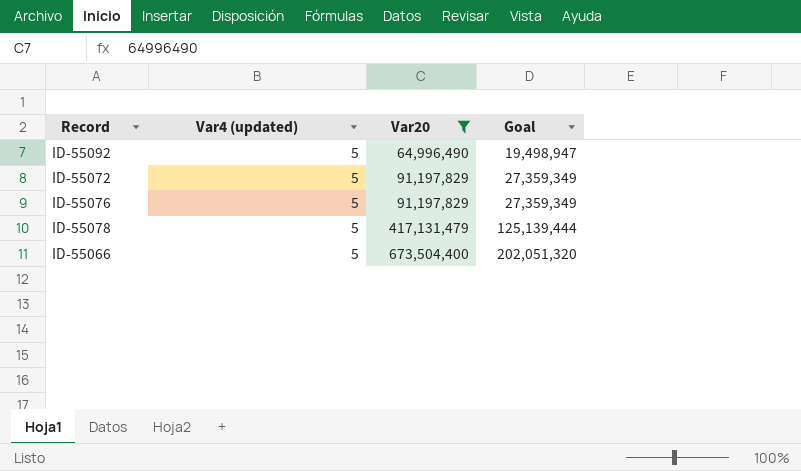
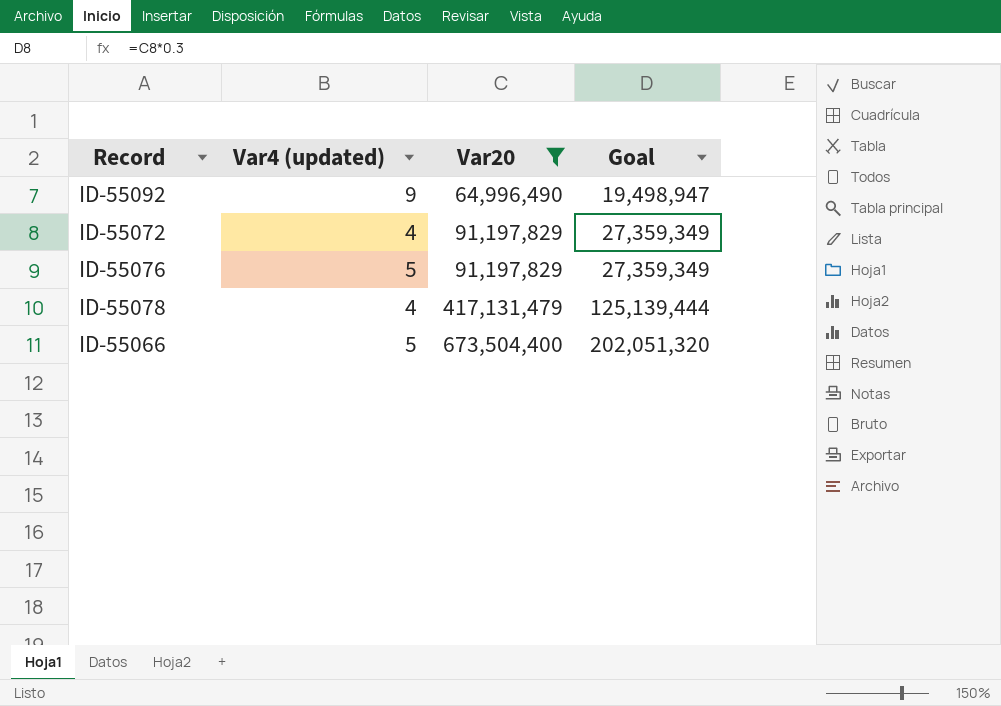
ID-55092 | Var4 (updated): 5 -> 9
ID-55072 | Var4 (updated): 5 -> 4
ID-55078 | Var4 (updated): 5 -> 4

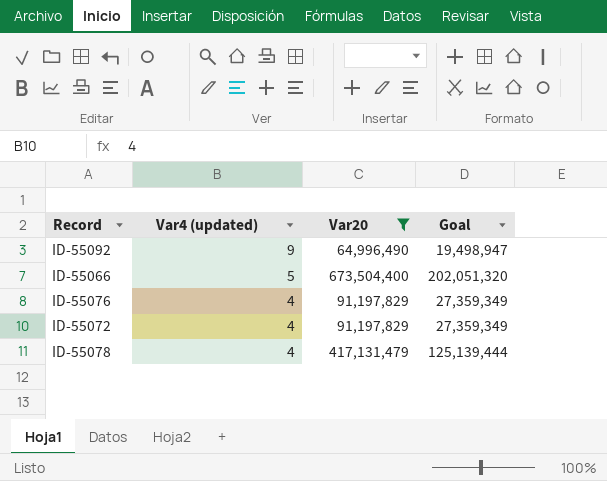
row order: Var20 ascending -> Var4 (updated) descending
ID-55076 | Var4 (updated): 5 -> 4

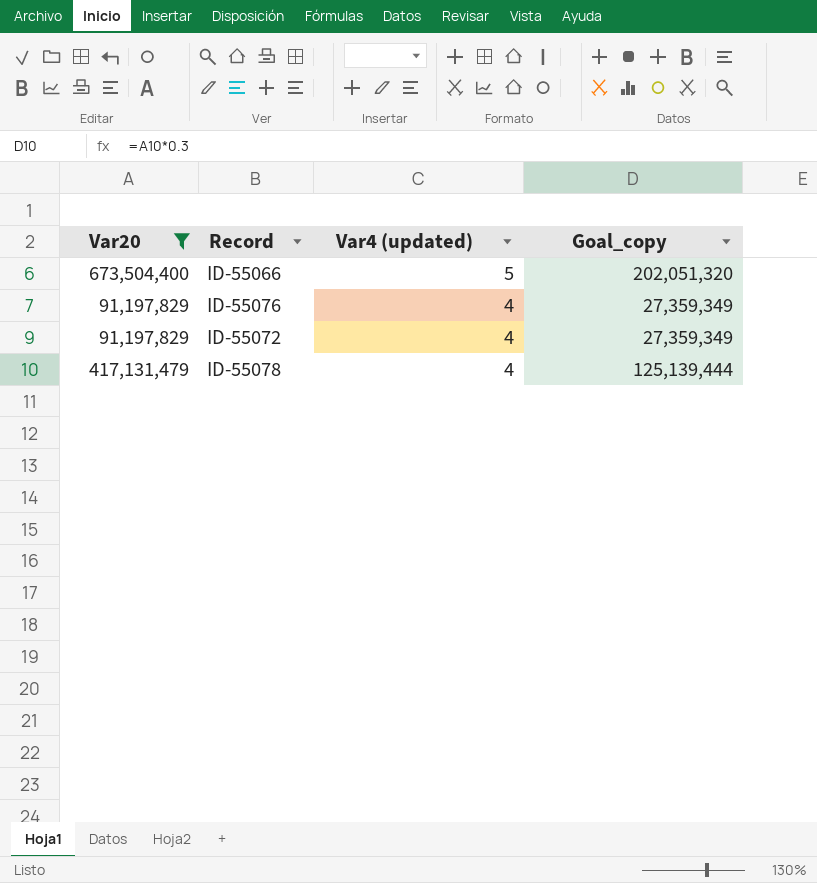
column Var20 | position: 3 -> 1
column name: Goal -> Goal_copy
row ID-55092: 9 | 64,996,490 | 19,498,947 -> none

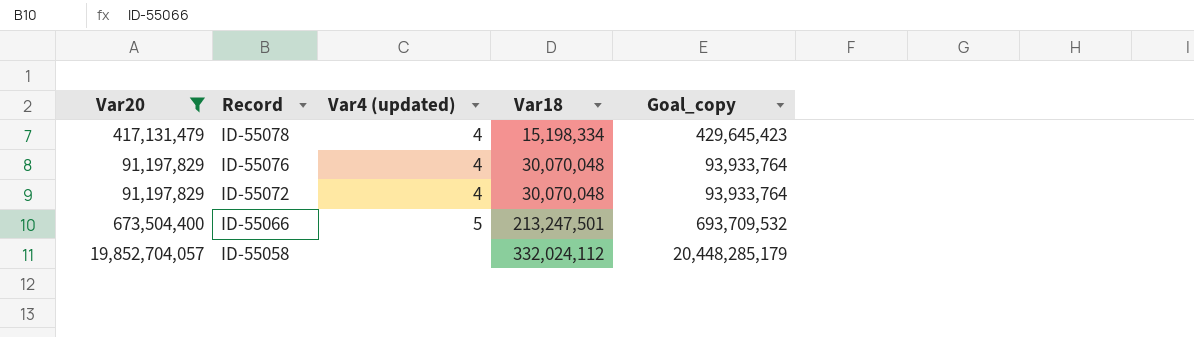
row order: Var4 (updated) descending -> Record descending
column Var18 | position: none -> 4
column Goal_copy | formula: [Var20] * 0.3 -> [Var20] * 1.03
row ID-55058: none -> 19,852,704,057 | none | 332,024,112 | 20,448,285,179

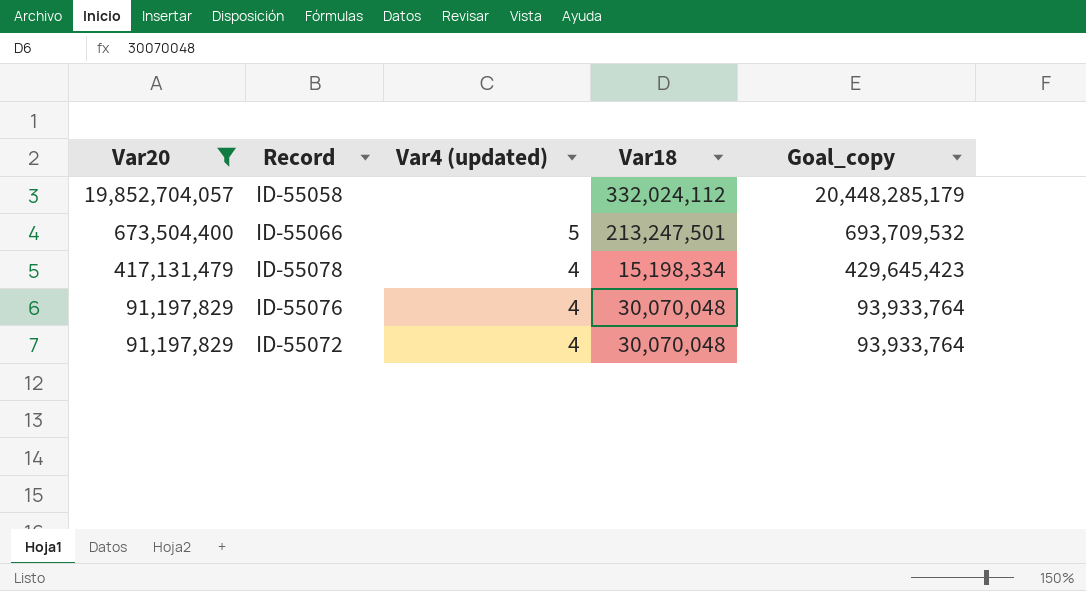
row order: Record descending -> Var20 descending

